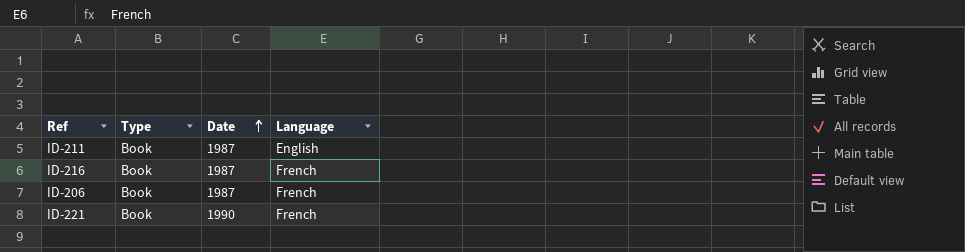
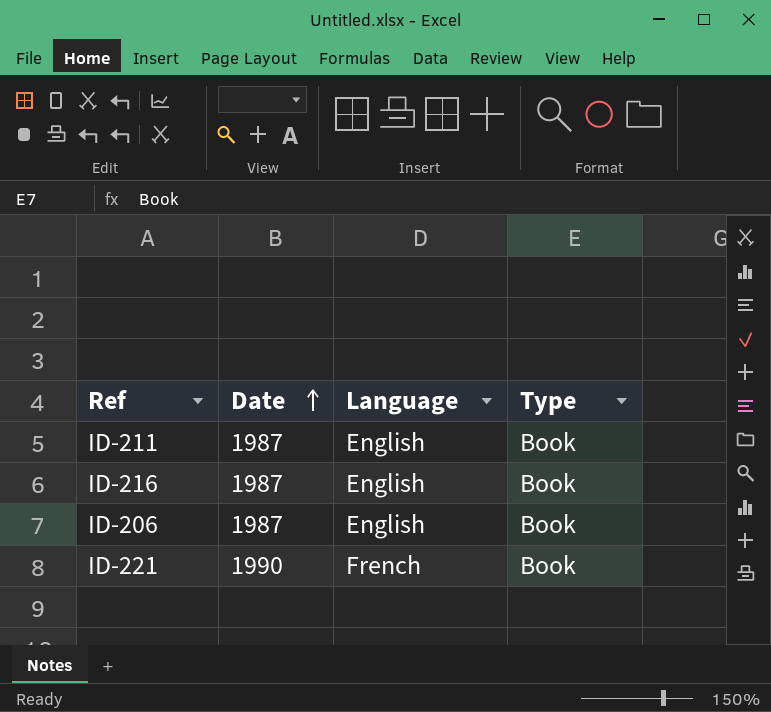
column Type | position: 2 -> 4
ID-216 | Language: French -> English
ID-206 | Language: French -> English

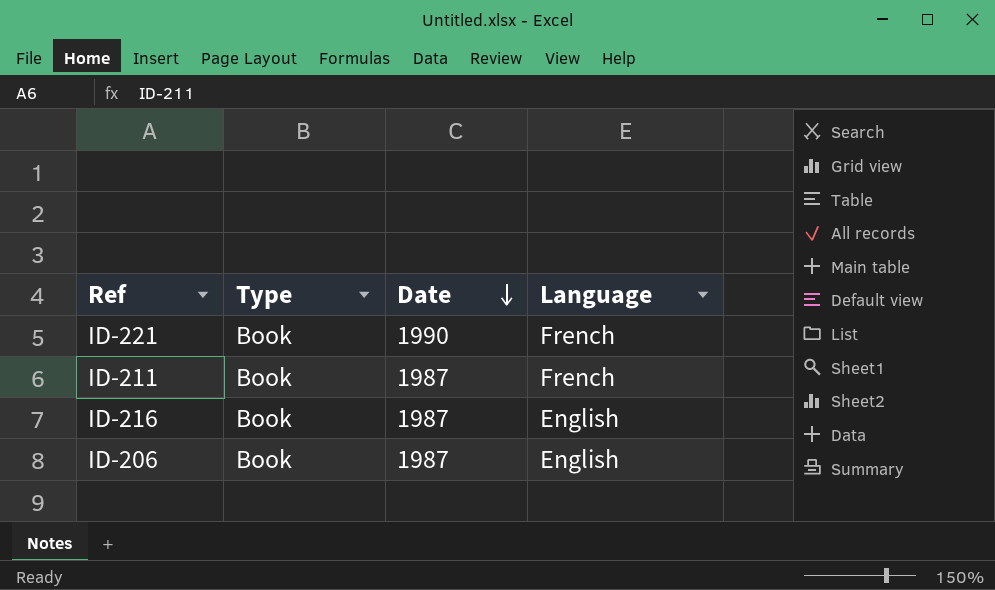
row order: Date ascending -> Date descending
column Type | position: 4 -> 2
ID-211 | Language: English -> French

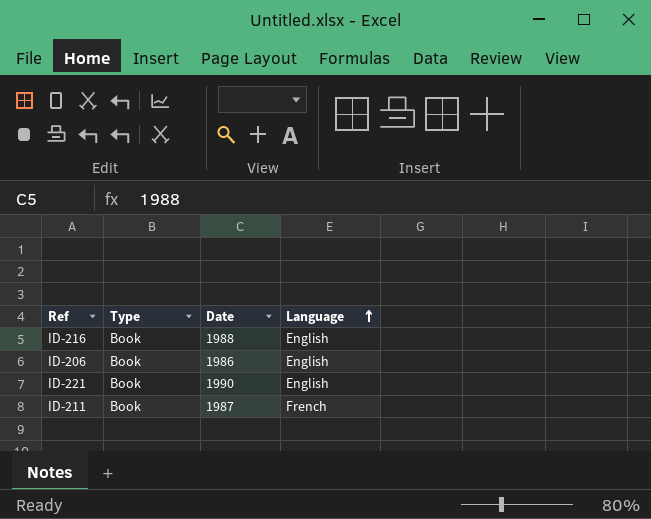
row order: Date descending -> Language ascending
ID-216 | Date: 1987 -> 1988
ID-206 | Date: 1987 -> 1986
ID-221 | Language: French -> English

